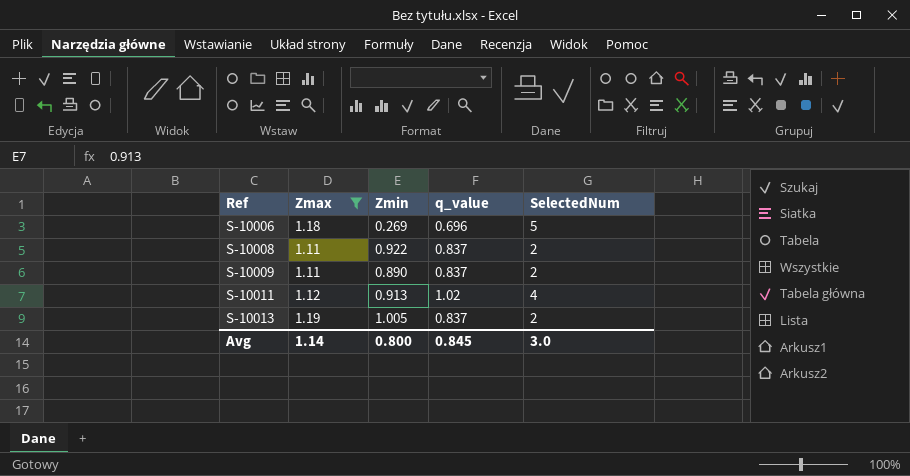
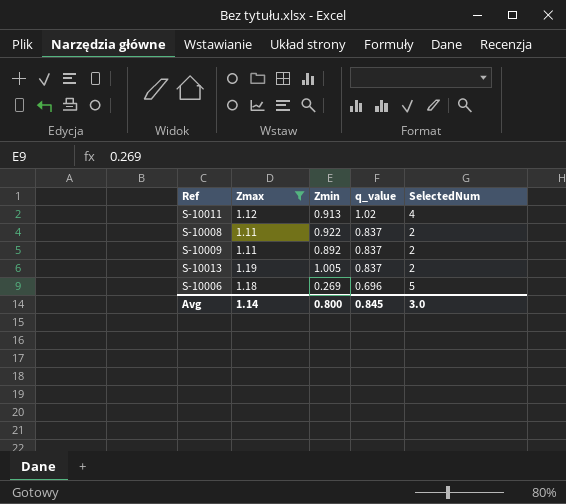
row order: Ref ascending -> q_value descending
S-10009 | Zmin: 0.890 -> 0.892

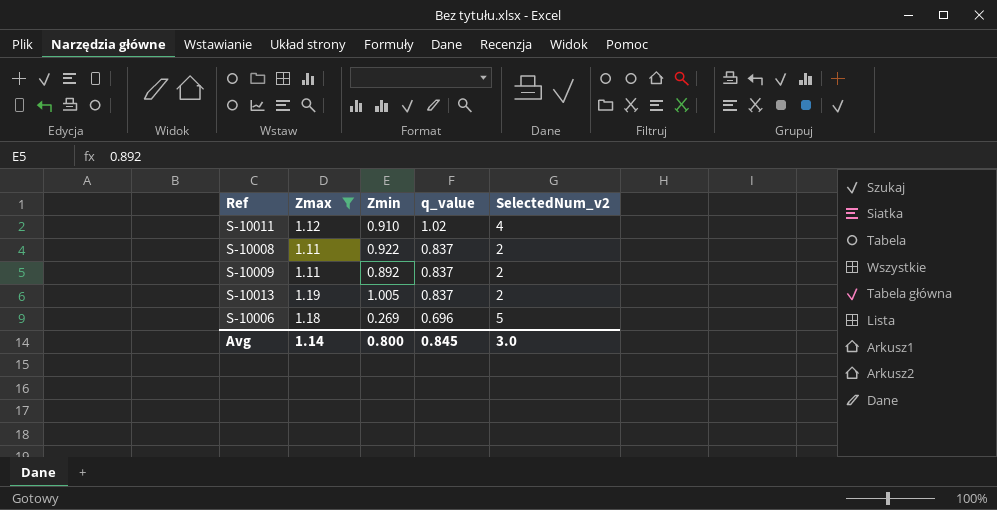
column name: SelectedNum -> SelectedNum_v2
S-10011 | Zmin: 0.913 -> 0.910

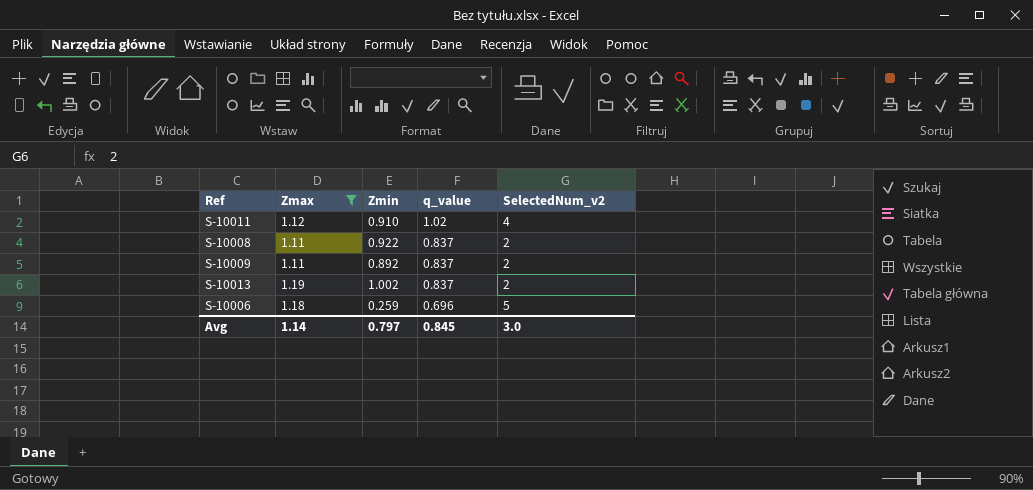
S-10013 | Zmin: 1.005 -> 1.002
S-10006 | Zmin: 0.269 -> 0.259
Avg | Zmin: 0.800 -> 0.797

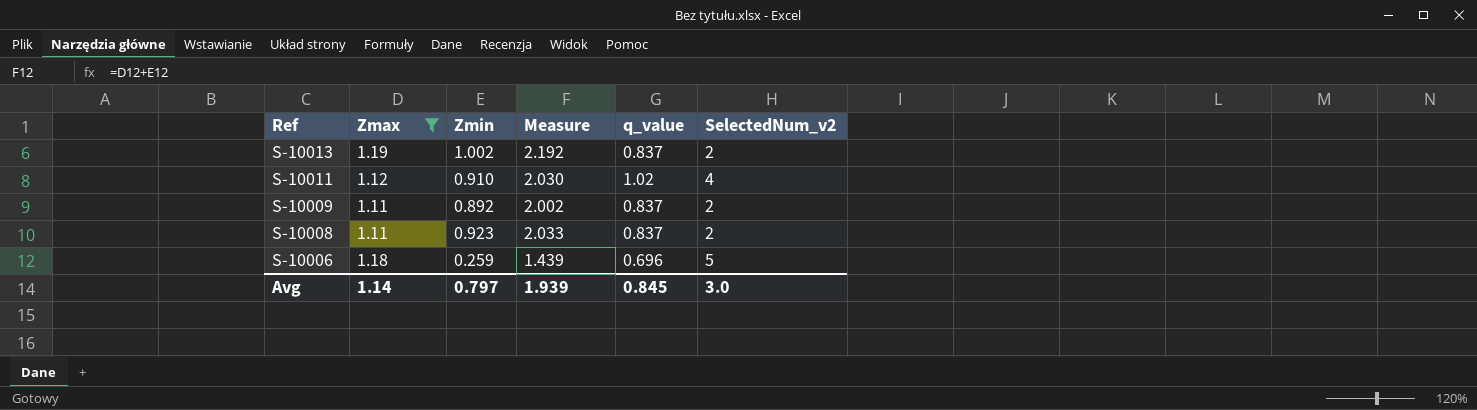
row order: q_value descending -> Ref descending
column Measure | formula: none -> [Zmax] + [Zmin]
S-10008 | Zmin: 0.922 -> 0.923

